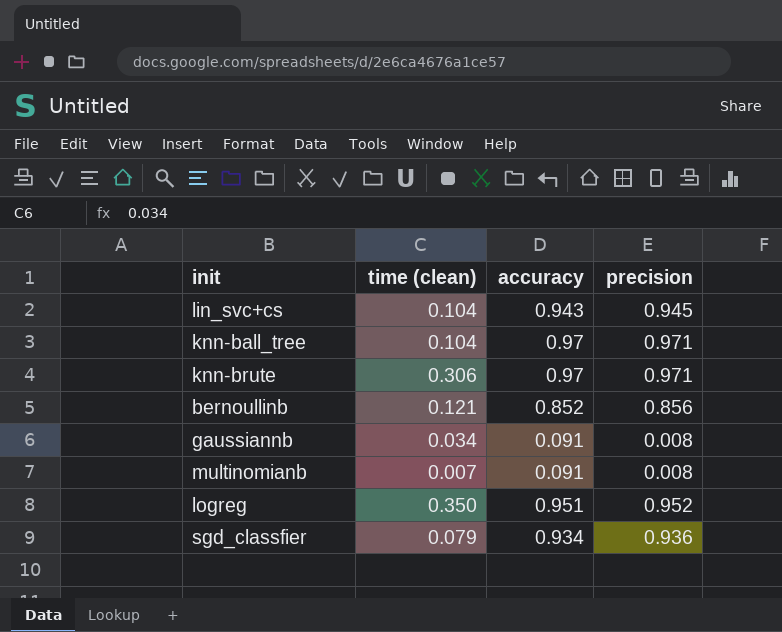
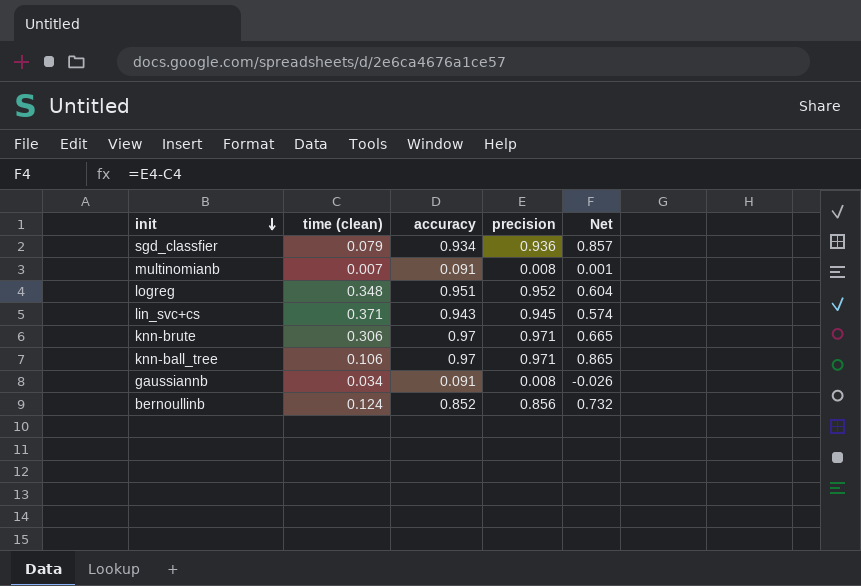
row order: none -> init descending
column Net | formula: none -> [precision] - [time (clean)]
logreg | time (clean): 0.350 -> 0.348
lin_svc+cs | time (clean): 0.104 -> 0.371
knn-ball_tree | time (clean): 0.104 -> 0.106
bernoullinb | time (clean): 0.121 -> 0.124

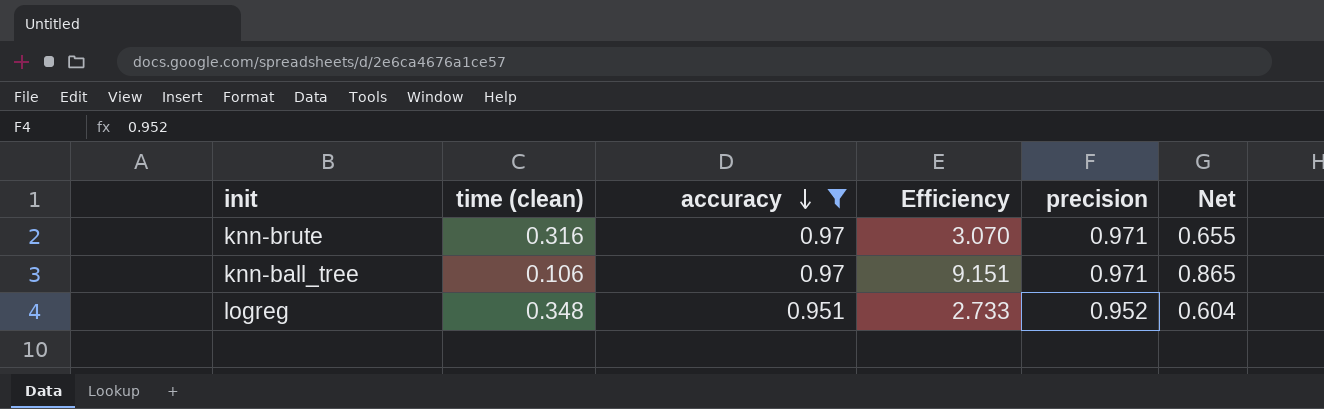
filter: none -> accuracy >= 0.951
row order: init descending -> accuracy descending
column Efficiency | formula: none -> [accuracy] / [time (clean)]
knn-brute | time (clean): 0.306 -> 0.316
knn-brute | Net: 0.665 -> 0.655

